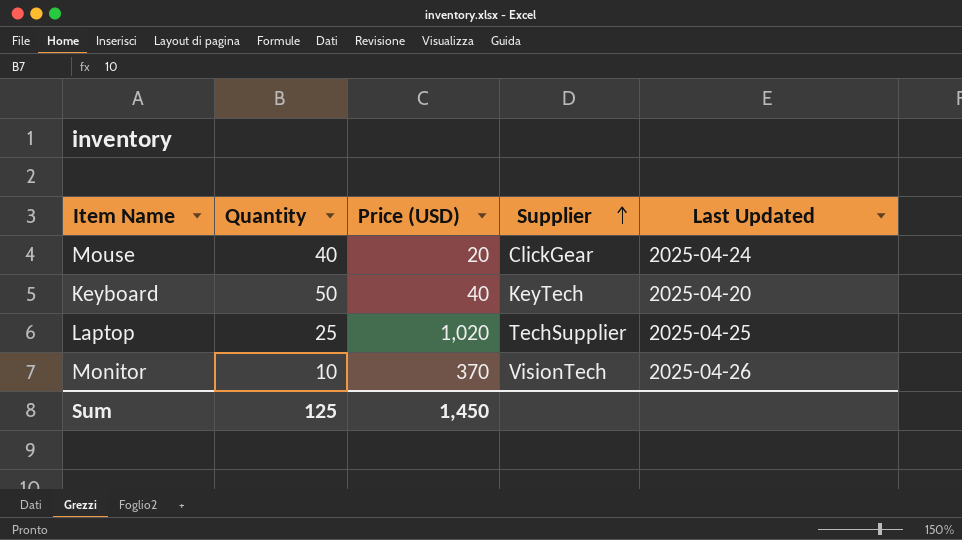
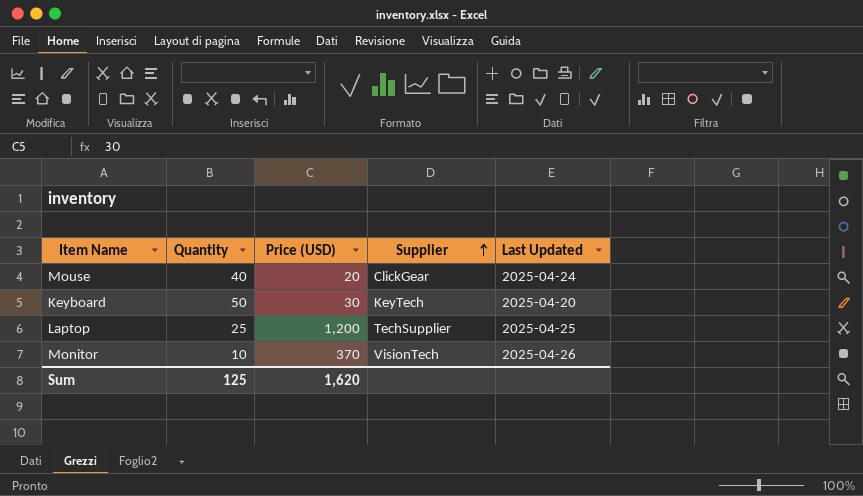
Keyboard | Price (USD): 40 -> 30
Laptop | Price (USD): 1,020 -> 1,200
Sum | Price (USD): 1,450 -> 1,620

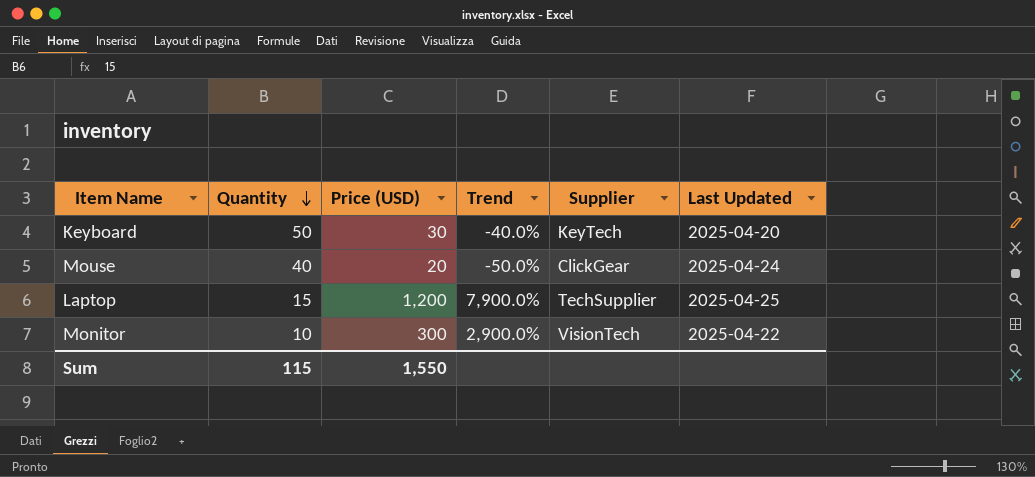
row order: Supplier ascending -> Quantity descending
column Trend | formula: none -> ([Price (USD)] - [Quantity]) / [Quantity]
Laptop | Quantity: 25 -> 15
Monitor | Price (USD): 370 -> 300
Monitor | Last Updated: 2025-04-26 -> 2025-04-22
Sum | Quantity: 125 -> 115
Sum | Price (USD): 1,620 -> 1,550

